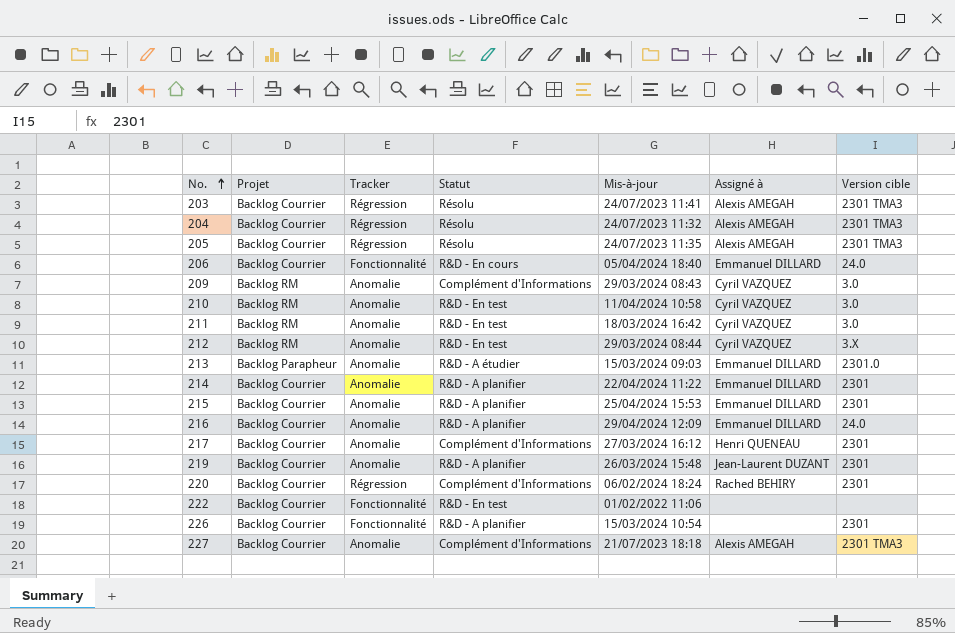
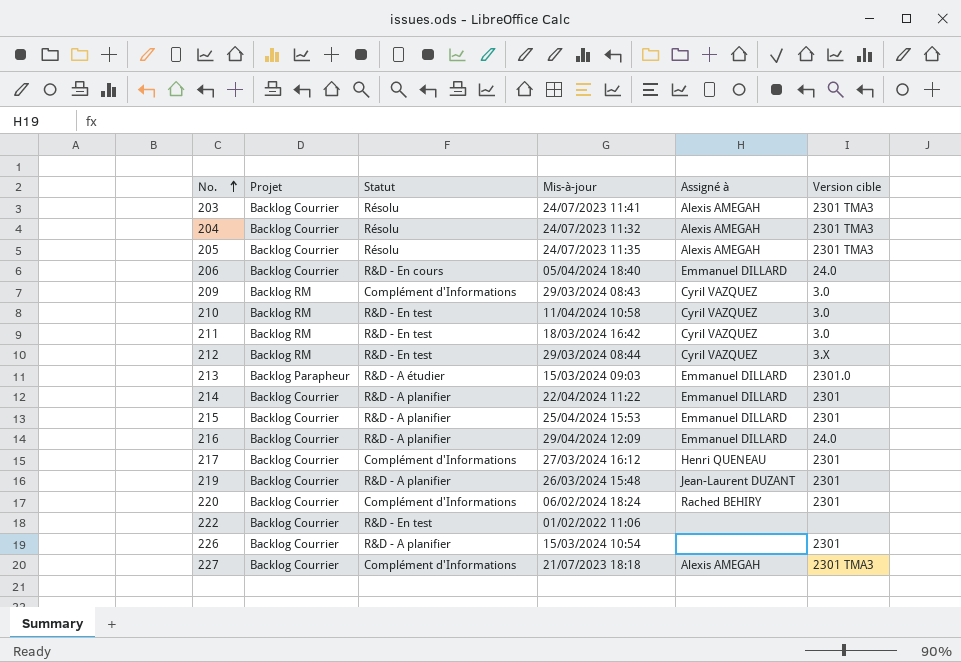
column Tracker | position: 3 -> none

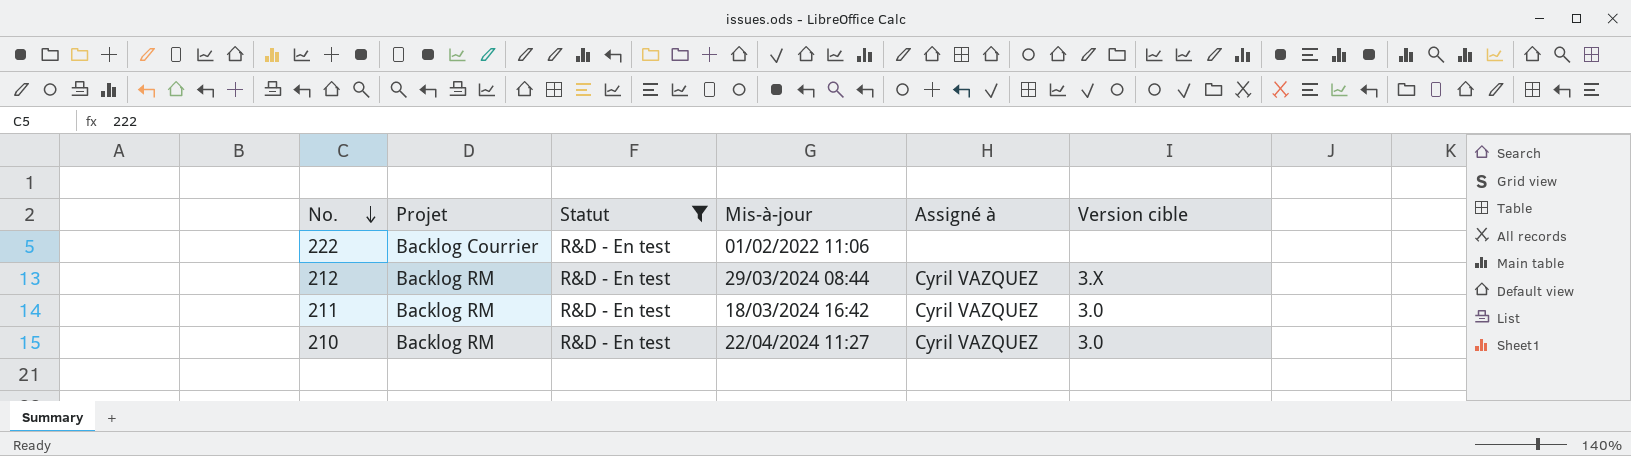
filter: none -> Statut = R&D - En test
row order: No. ascending -> No. descending
210 | Mis-à-jour: 11/04/2024 10:58 -> 22/04/2024 11:27

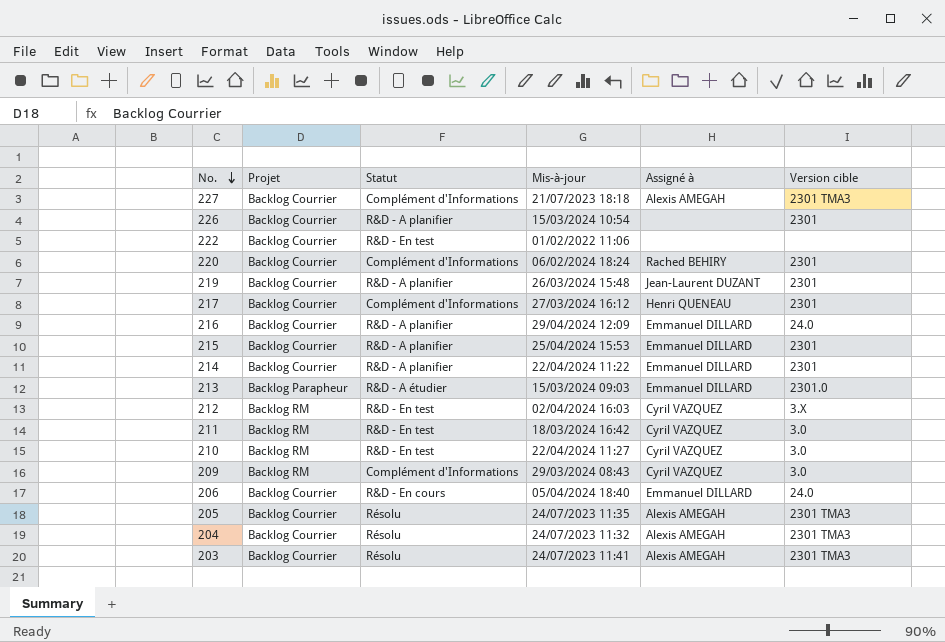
filter: Statut = R&D - En test -> none
212 | Mis-à-jour: 29/03/2024 08:44 -> 02/04/2024 16:03

